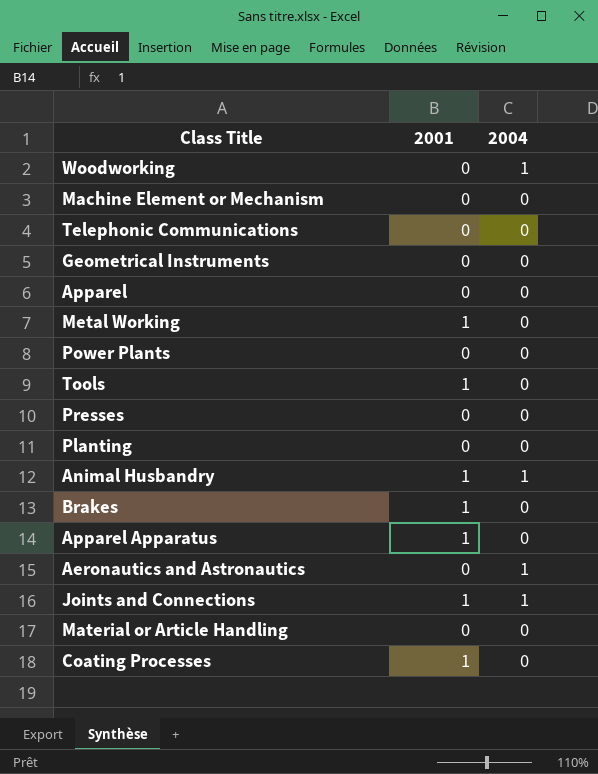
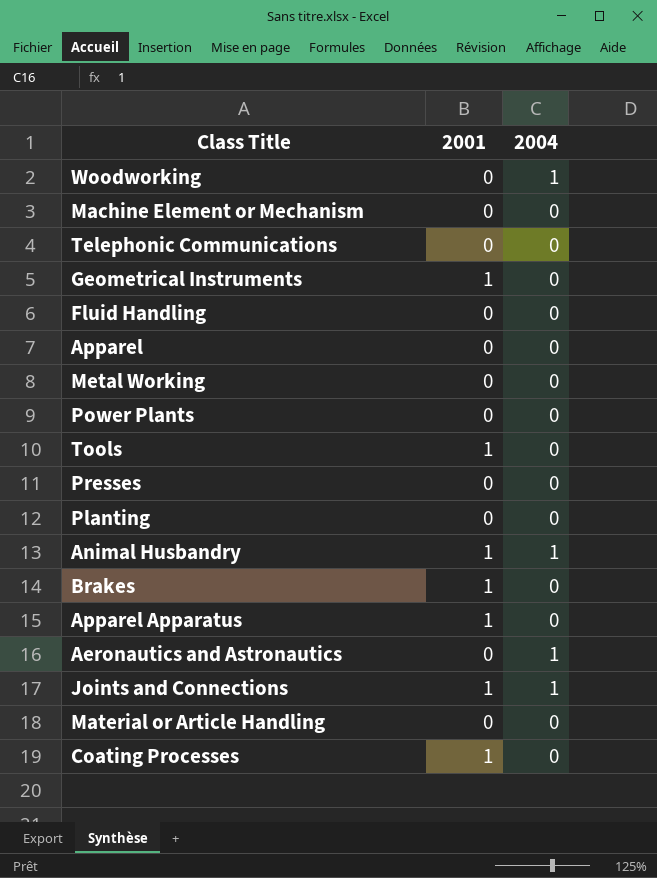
Geometrical Instruments | 2001: 0 -> 1
row Fluid Handling: none -> 0 | 0
Metal Working | 2001: 1 -> 0

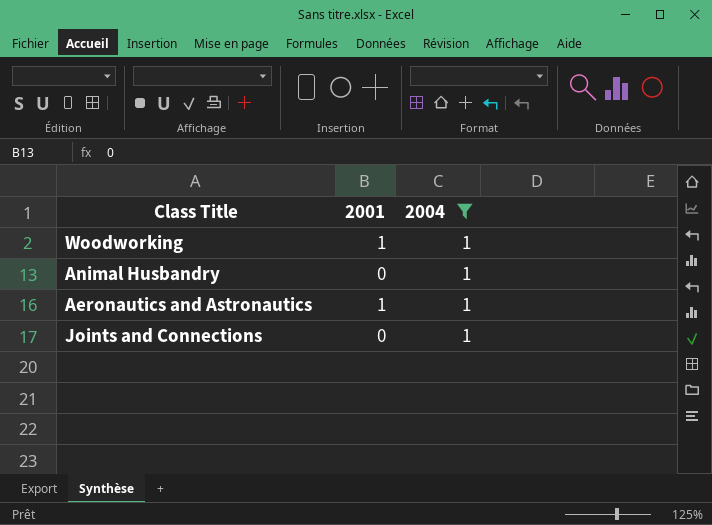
filter: none -> 2004 = 1
Woodworking | 2001: 0 -> 1
Animal Husbandry | 2001: 1 -> 0
Aeronautics and Astronautics | 2001: 0 -> 1
Joints and Connections | 2001: 1 -> 0

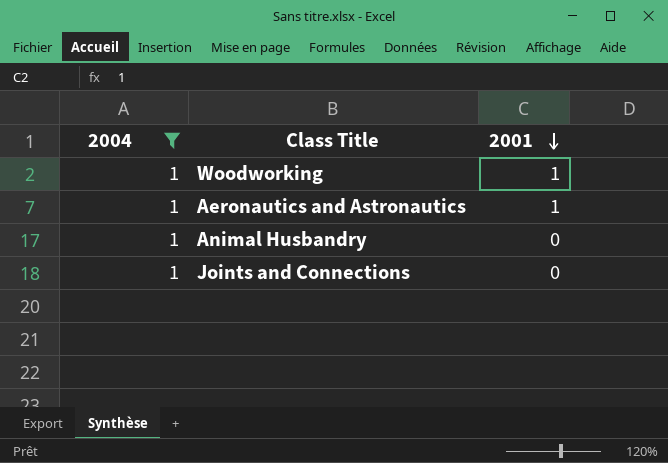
row order: none -> 2001 descending
column 2004 | position: 3 -> 1

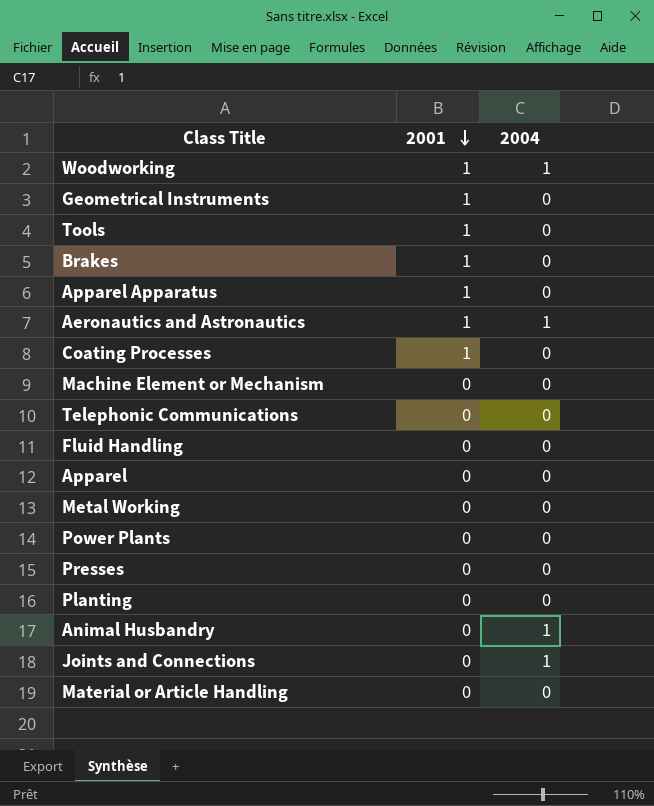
filter: 2004 = 1 -> none
column 2004 | position: 1 -> 3

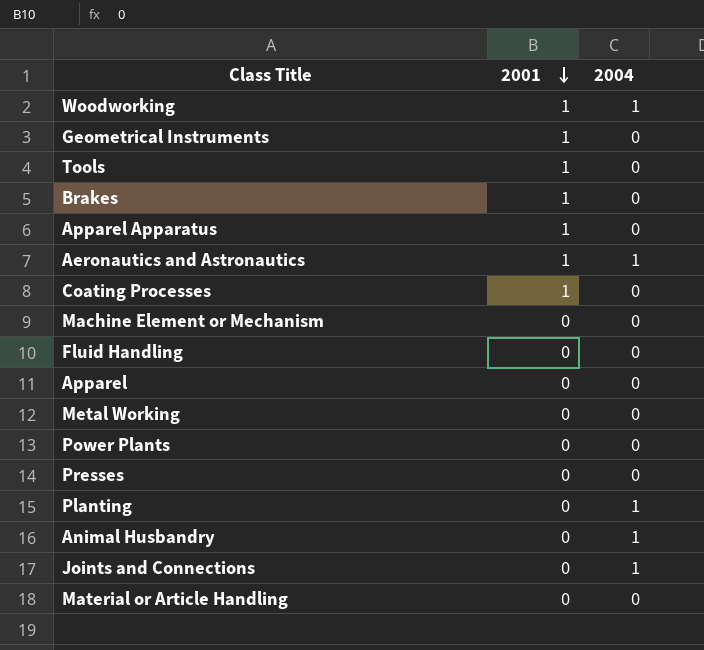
row Telephonic Communications: 0 | 0 -> none
Planting | 2004: 0 -> 1

